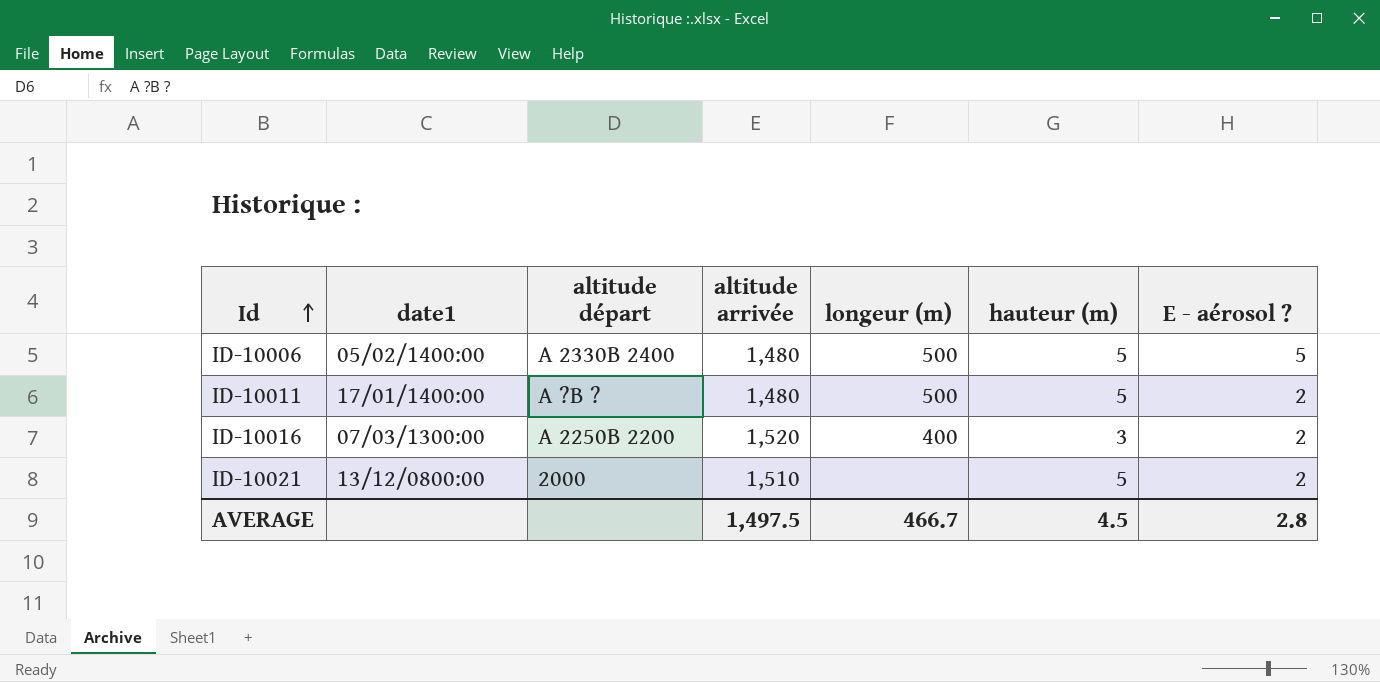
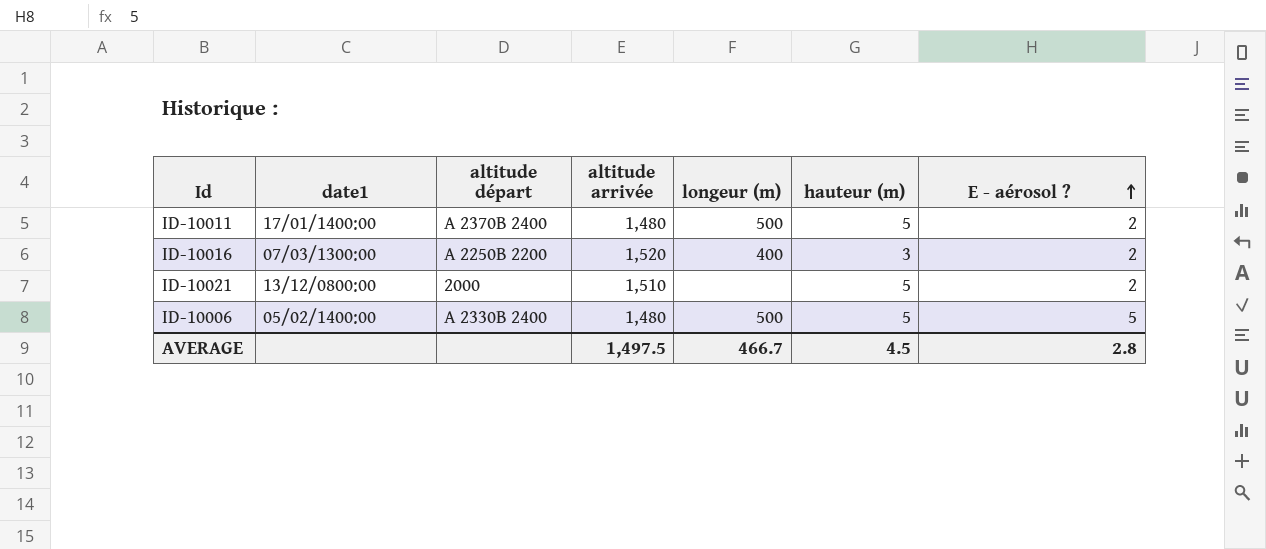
row order: Id ascending -> E - aérosol ? ascending
ID-10011 | altitude départ: A ?B ? -> A 2370B 2400

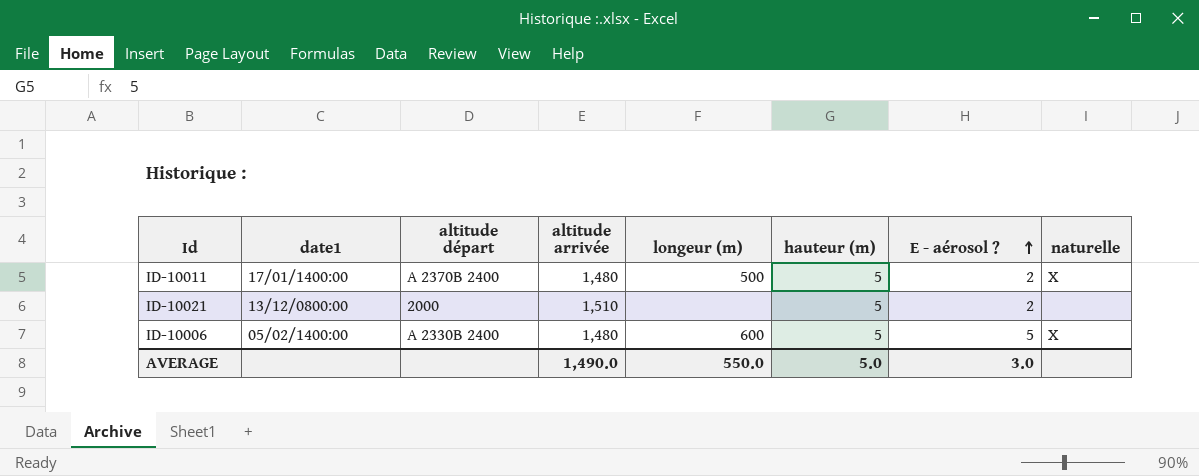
column naturelle | position: none -> 8
row ID-10016: 07/03/1300:00 | A 2250B 2200 | 1,520 | 400 | 3 | 2 -> none
ID-10006 | longeur (m): 500 -> 600
AVERAGE | altitude arrivée: 1,497.5 -> 1,490.0
AVERAGE | longeur (m): 466.7 -> 550.0
AVERAGE | hauteur (m): 4.5 -> 5.0
AVERAGE | E - aérosol ?: 2.8 -> 3.0

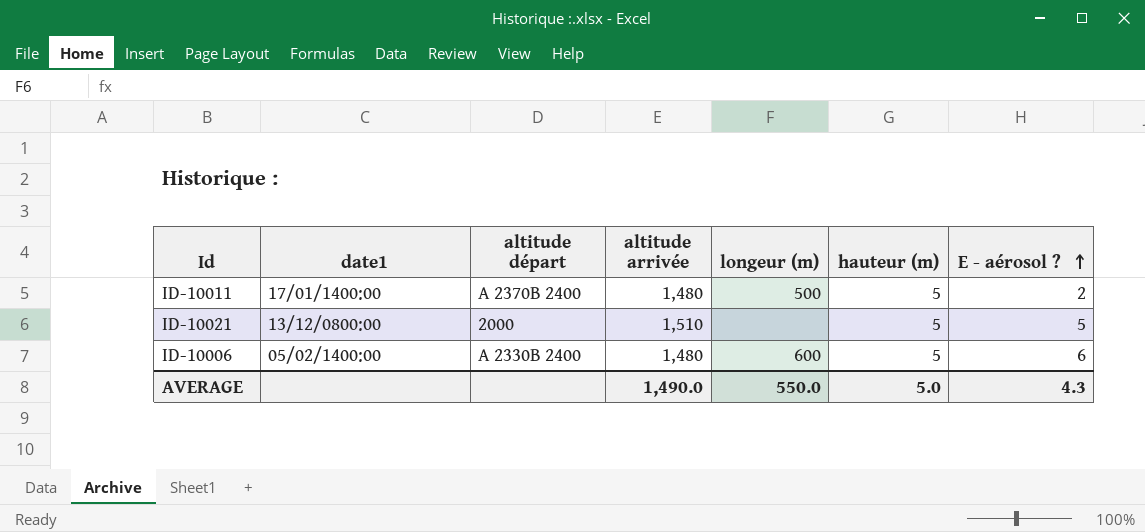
column naturelle | position: 8 -> none
ID-10021 | E - aérosol ?: 2 -> 5
ID-10006 | E - aérosol ?: 5 -> 6
AVERAGE | E - aérosol ?: 3.0 -> 4.3

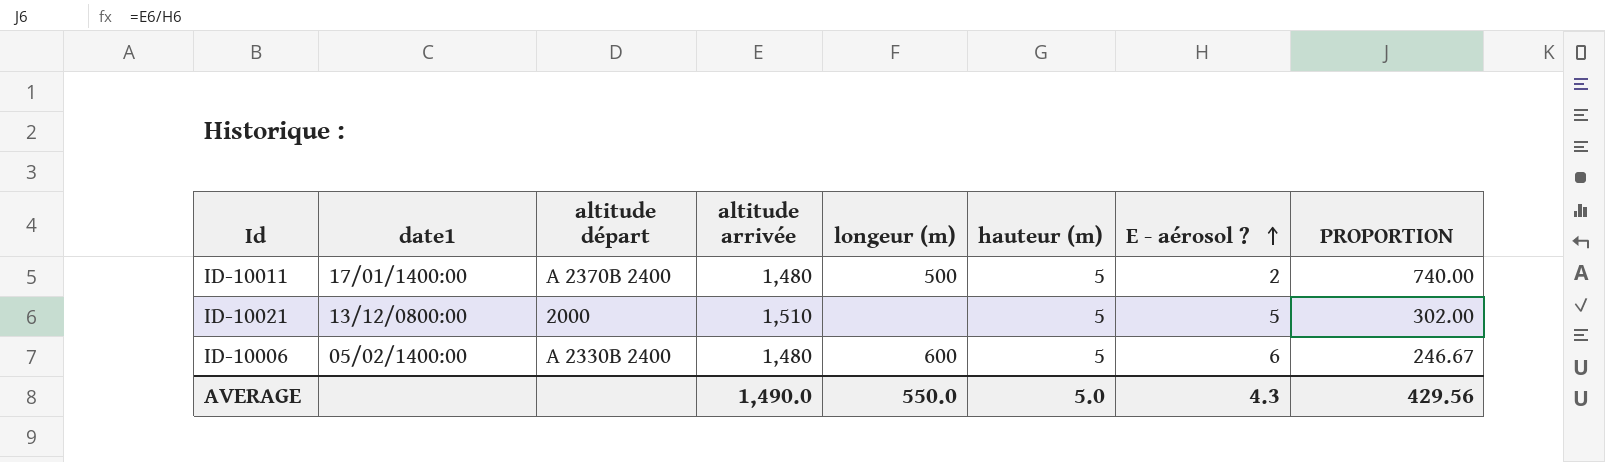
column PROPORTION | formula: none -> [altitude arrivée] / [E - aérosol ?]

